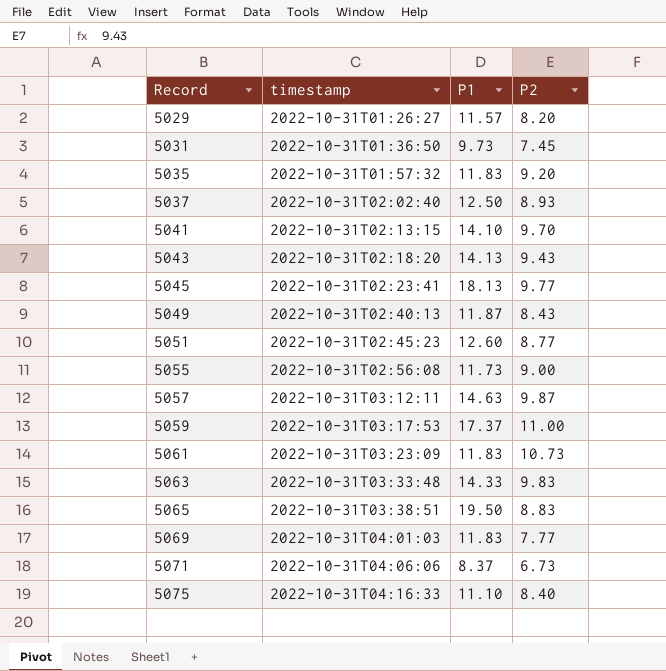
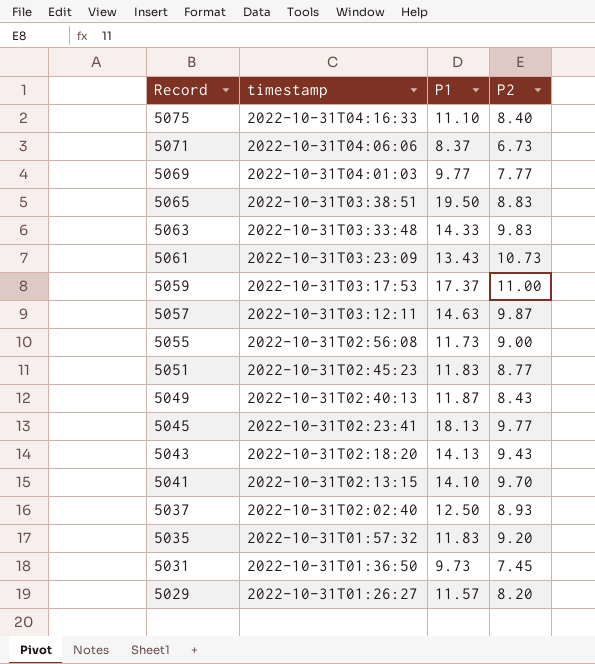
row order: Record ascending -> Record descending
5069 | P1: 11.83 -> 9.77
5061 | P1: 11.83 -> 13.43
5051 | P1: 12.60 -> 11.83

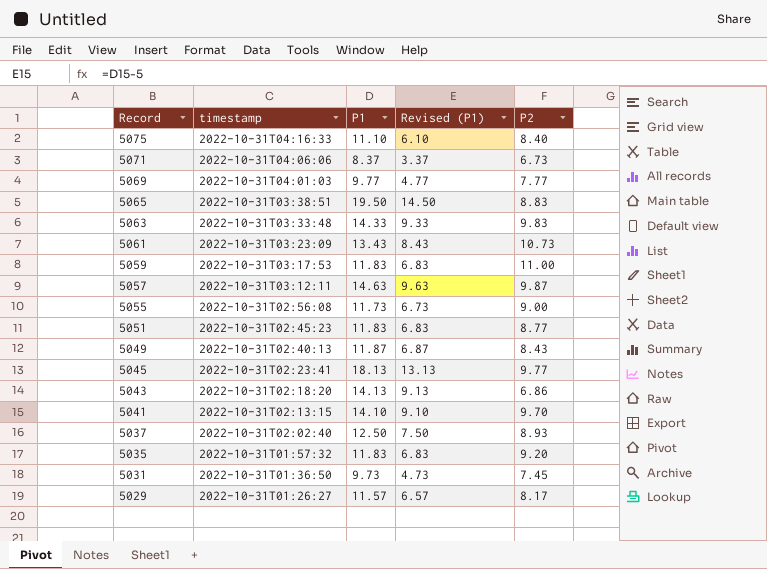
column Revised (P1) | formula: none -> [P1] - 5
5059 | P1: 17.37 -> 11.83
5043 | P2: 9.43 -> 6.86
5029 | P2: 8.20 -> 8.17

